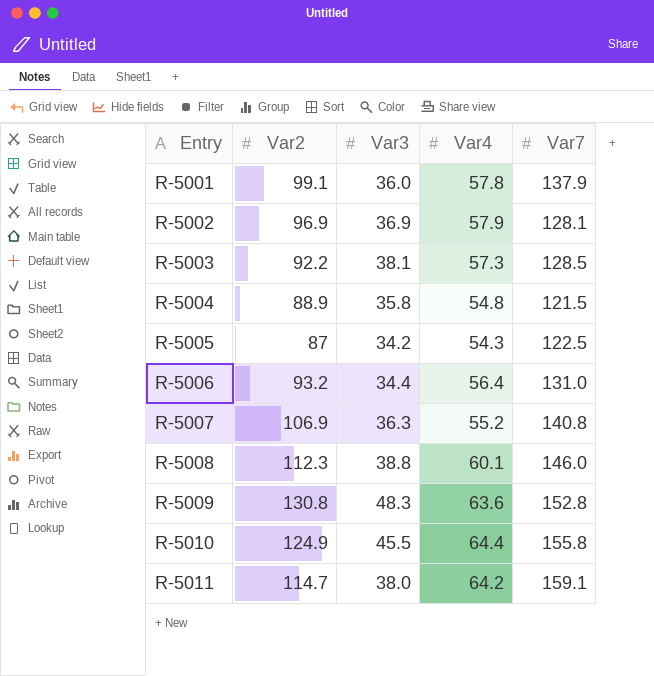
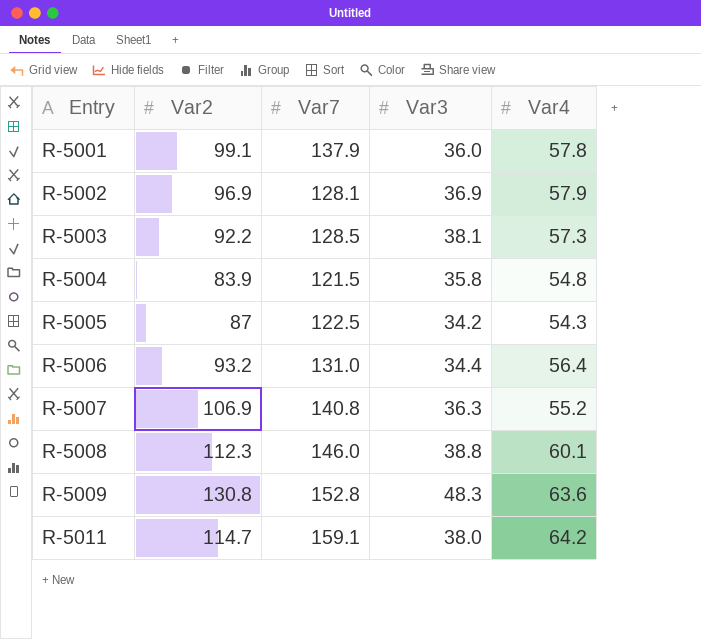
column Var7 | position: 5 -> 3
row R-5010: 124.9 | 45.5 | 64.4 | 155.8 -> none
R-5004 | Var2: 88.9 -> 83.9

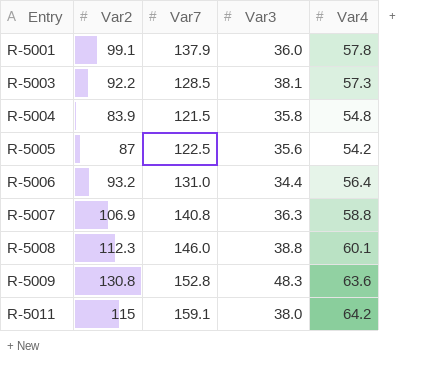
row R-5002: 96.9 | 128.1 | 36.9 | 57.9 -> none
R-5005 | Var3: 34.2 -> 35.6
R-5005 | Var4: 54.3 -> 54.2
R-5007 | Var4: 55.2 -> 58.8
R-5011 | Var2: 114.7 -> 115

